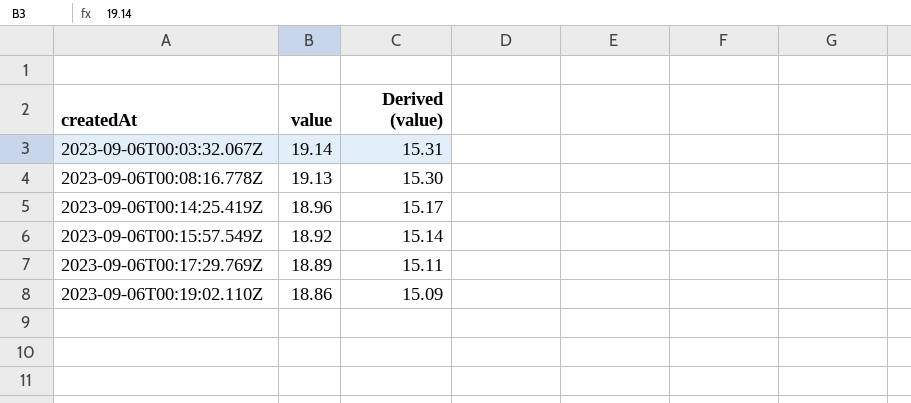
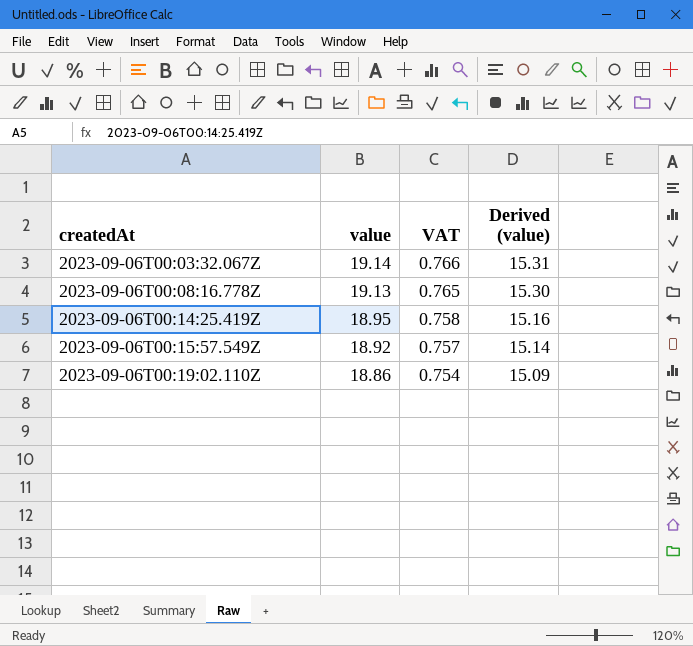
column VAT | formula: none -> [value] * 0.04
row 2023-09-06T00:17:29.769Z: 18.89 | 15.11 -> none
2023-09-06T00:14:25.419Z | value: 18.96 -> 18.95
2023-09-06T00:14:25.419Z | Derived (value): 15.17 -> 15.16

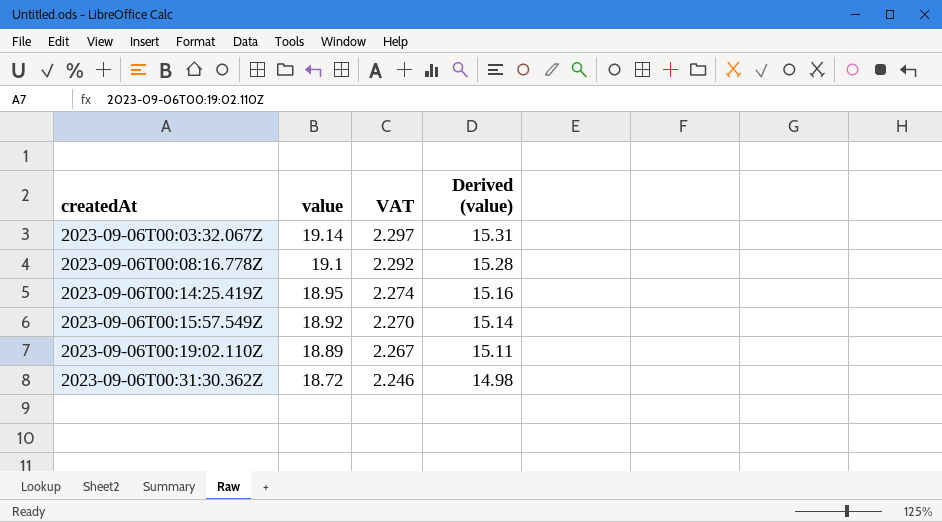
column VAT | formula: [value] * 0.04 -> [value] * 0.12
2023-09-06T00:08:16.778Z | value: 19.13 -> 19.1
2023-09-06T00:08:16.778Z | Derived (value): 15.30 -> 15.28
2023-09-06T00:19:02.110Z | value: 18.86 -> 18.89
2023-09-06T00:19:02.110Z | Derived (value): 15.09 -> 15.11
row 2023-09-06T00:31:30.362Z: none -> 18.72 | 2.246 | 14.98

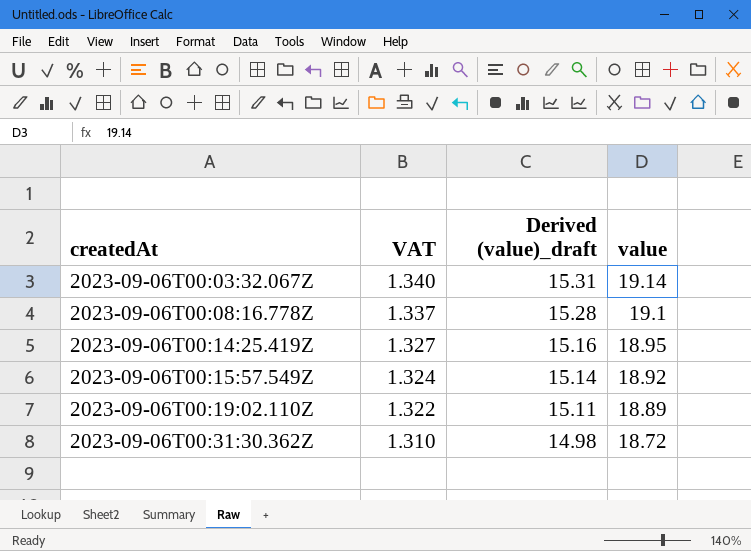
column VAT | formula: [value] * 0.12 -> [value] * 0.07
column name: Derived (value) -> Derived (value)_draft
column value | position: 2 -> 4

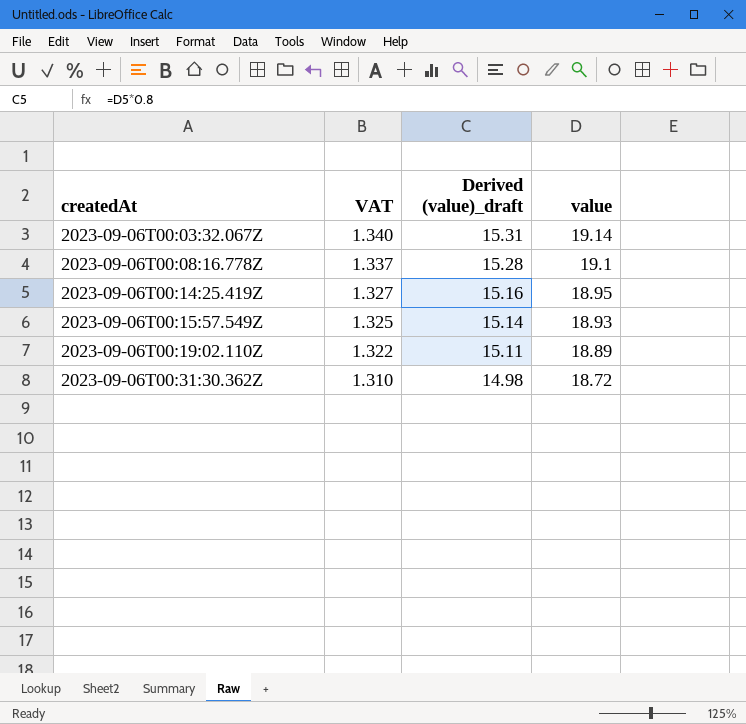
2023-09-06T00:15:57.549Z | VAT: 1.324 -> 1.325
2023-09-06T00:15:57.549Z | value: 18.92 -> 18.93

